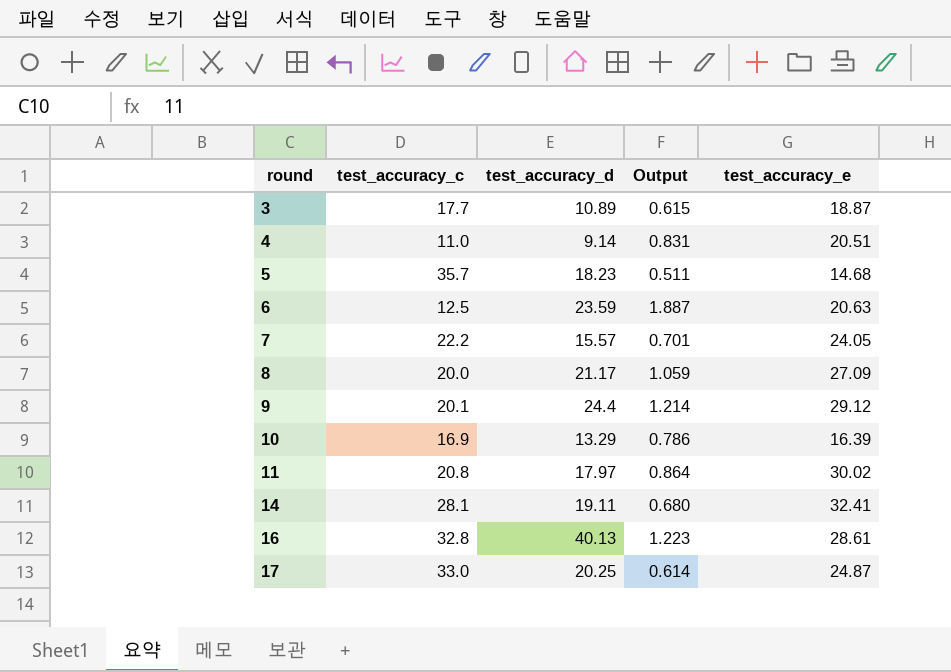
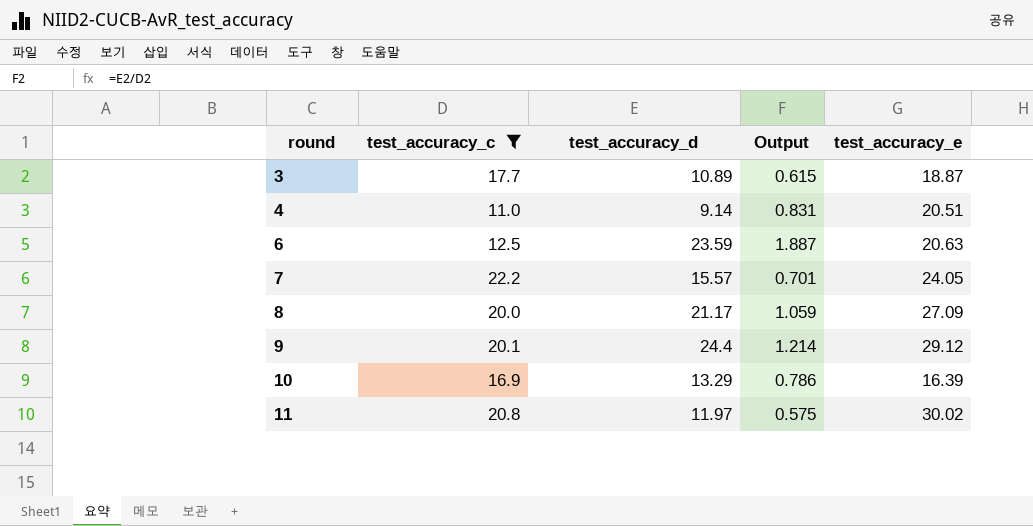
filter: none -> test_accuracy_c <= 22.2
11 | test_accuracy_d: 17.97 -> 11.97
11 | Output: 0.864 -> 0.575

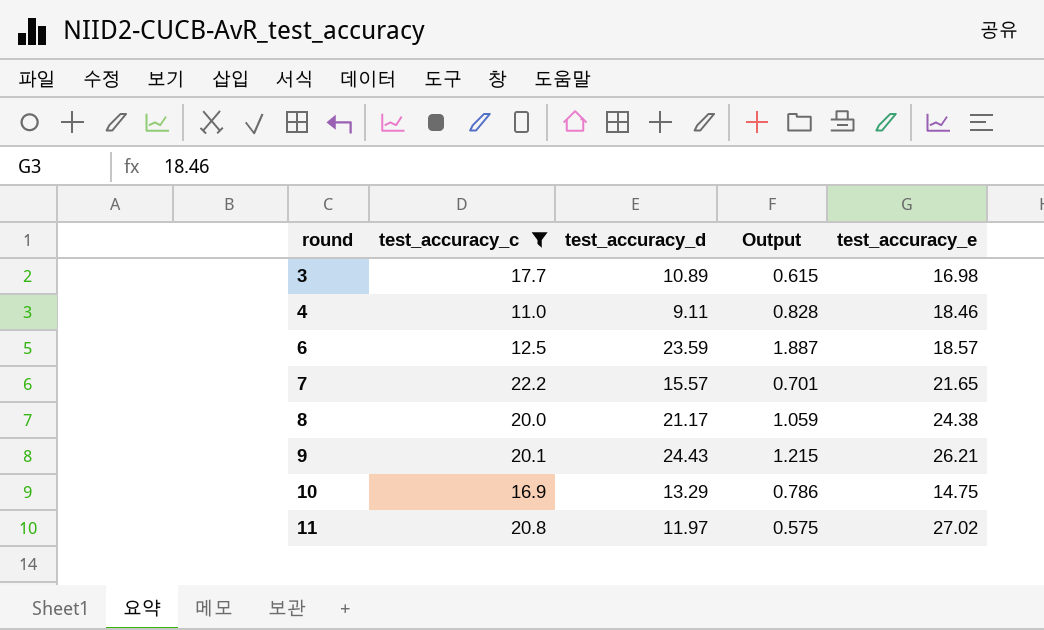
3 | test_accuracy_e: 18.87 -> 16.98
4 | test_accuracy_d: 9.14 -> 9.11
4 | Output: 0.831 -> 0.828
4 | test_accuracy_e: 20.51 -> 18.46
6 | test_accuracy_e: 20.63 -> 18.57
7 | test_accuracy_e: 24.05 -> 21.65
8 | test_accuracy_e: 27.09 -> 24.38
9 | test_accuracy_d: 24.4 -> 24.43
9 | Output: 1.214 -> 1.215
9 | test_accuracy_e: 29.12 -> 26.21
10 | test_accuracy_e: 16.39 -> 14.75
11 | test_accuracy_e: 30.02 -> 27.02

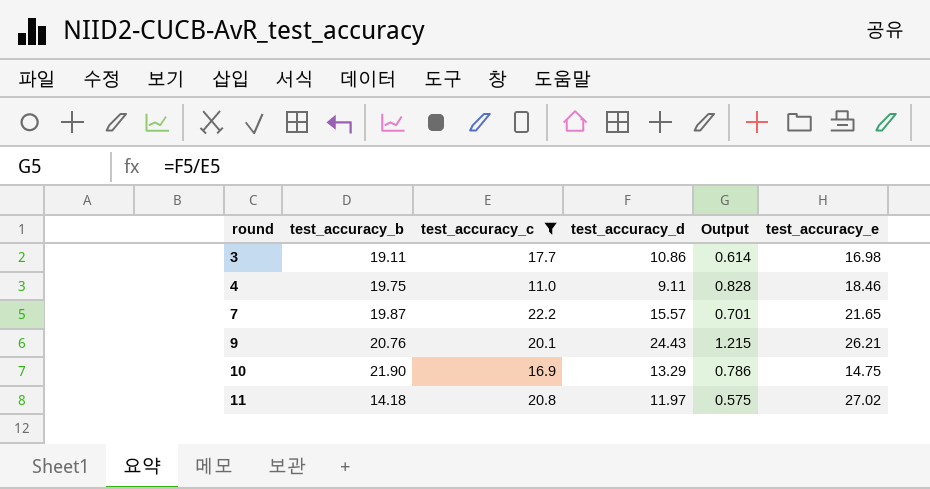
column test_accuracy_b | position: none -> 2
row 6: 12.5 | 23.59 | 1.887 | 18.57 -> none
row 8: 20.0 | 21.17 | 1.059 | 24.38 -> none
3 | test_accuracy_d: 10.89 -> 10.86
3 | Output: 0.615 -> 0.614

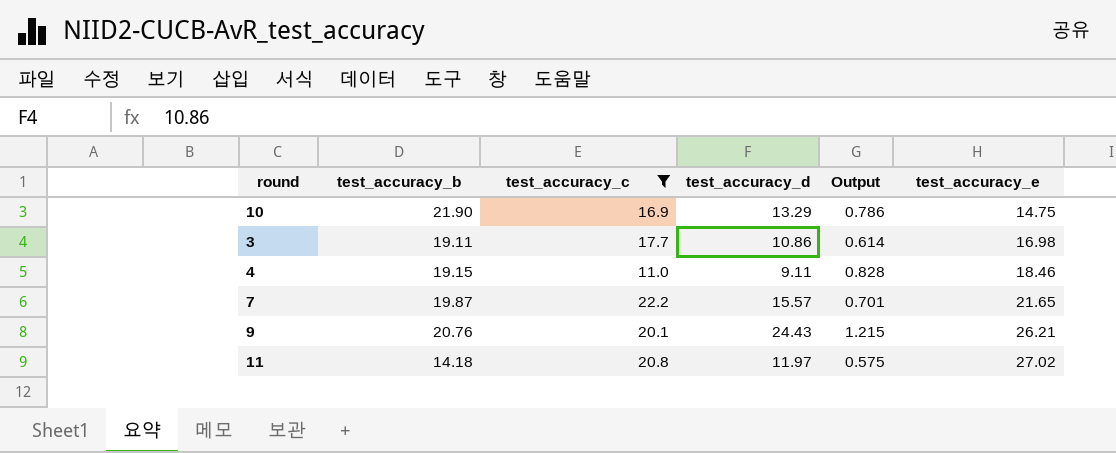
row order: round ascending -> test_accuracy_e ascending
4 | test_accuracy_b: 19.75 -> 19.15

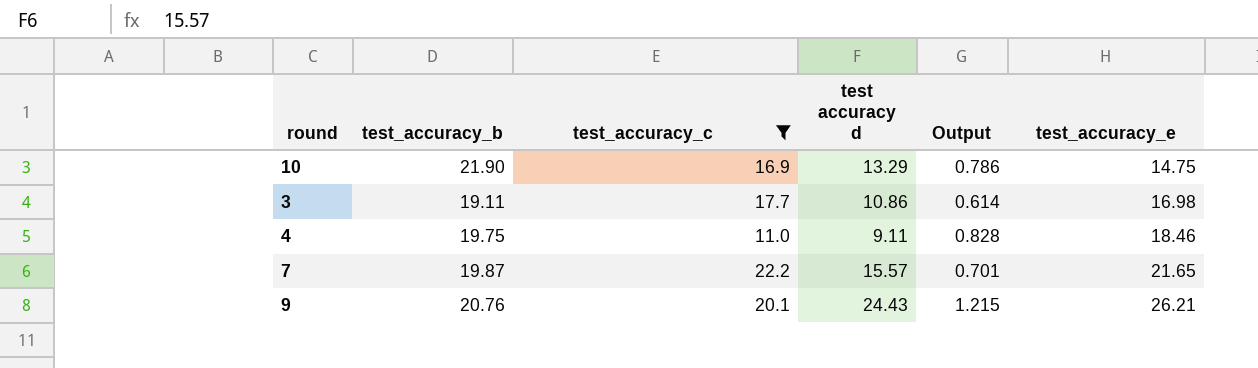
column name: test_accuracy_d -> test accuracy d
row 11: 14.18 | 20.8 | 11.97 | 0.575 | 27.02 -> none
4 | test_accuracy_b: 19.15 -> 19.75

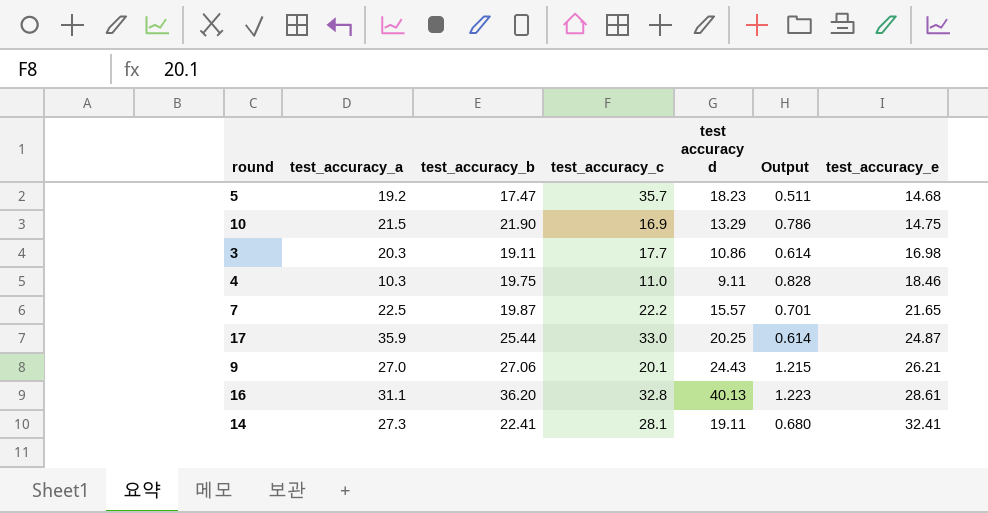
filter: test_accuracy_c <= 22.2 -> none
column test_accuracy_a | position: none -> 2
9 | test_accuracy_b: 20.76 -> 27.06

